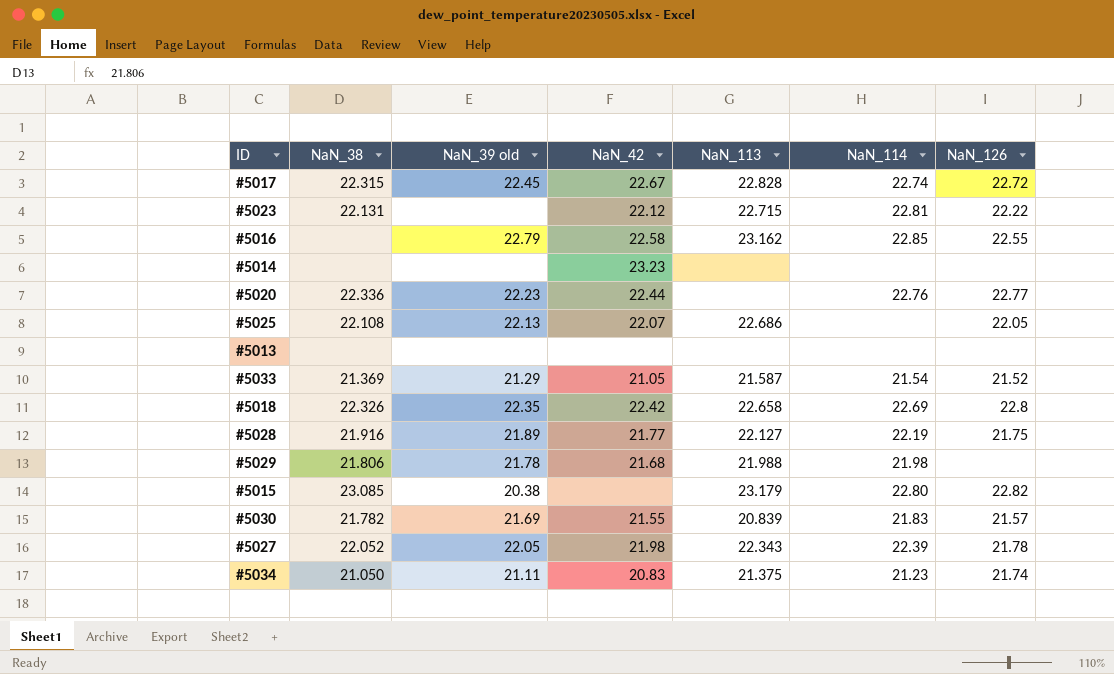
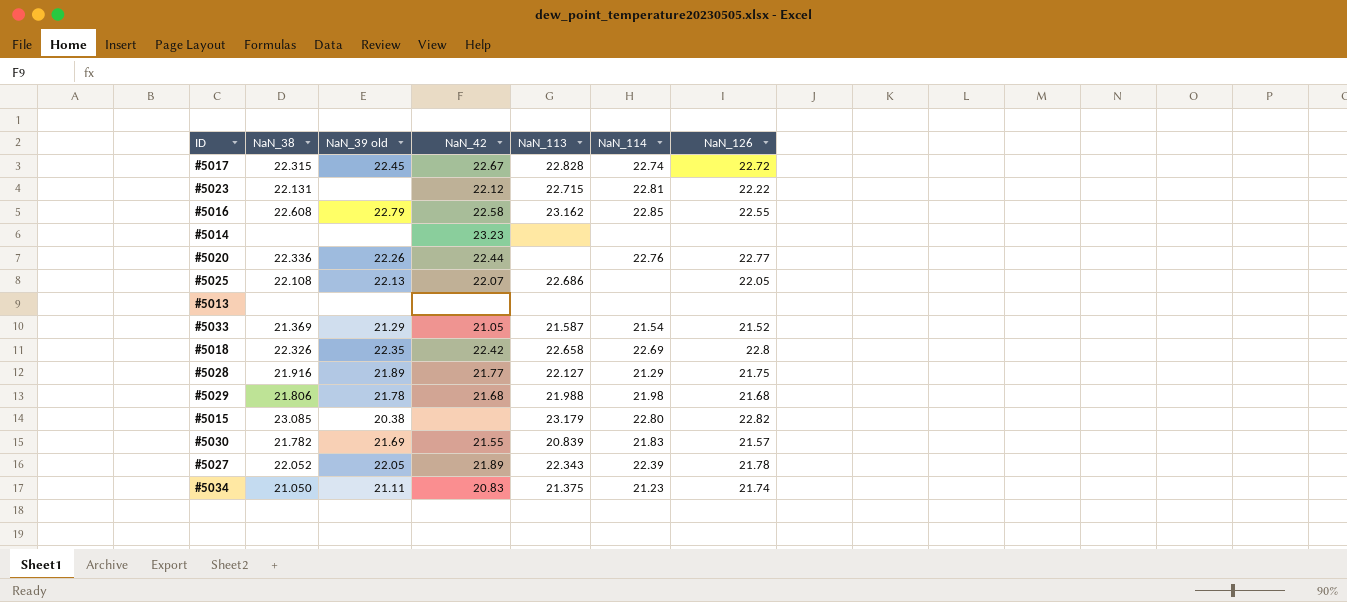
#5016 | NaN_38: none -> 22.608
#5020 | NaN_39 old: 22.23 -> 22.26
#5028 | NaN_114: 22.19 -> 21.29
#5029 | NaN_126: none -> 21.68
#5027 | NaN_42: 21.98 -> 21.89

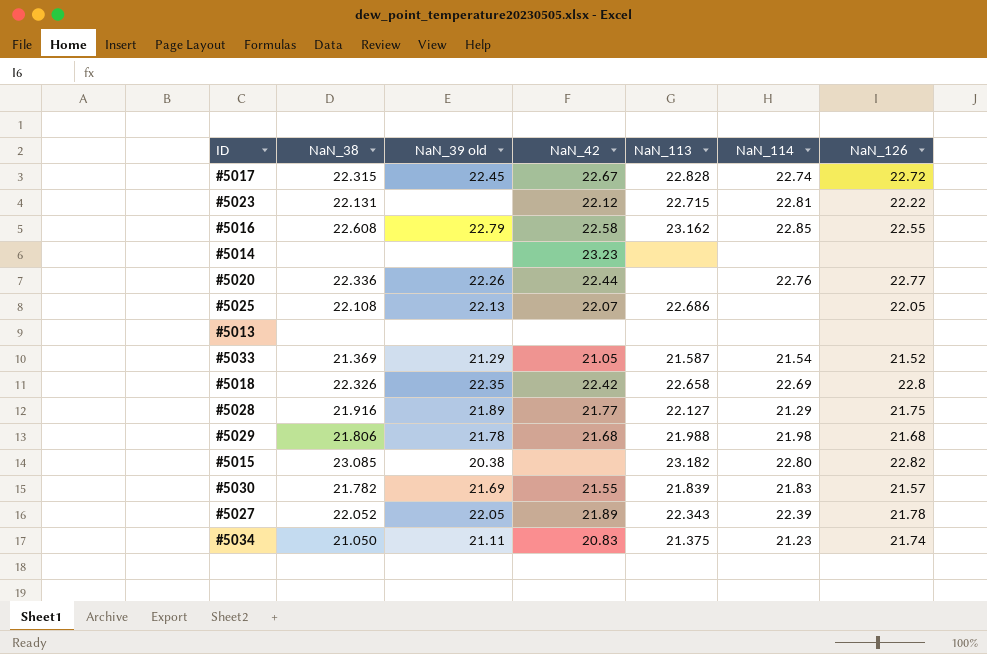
#5015 | NaN_113: 23.179 -> 23.182
#5030 | NaN_113: 20.839 -> 21.839

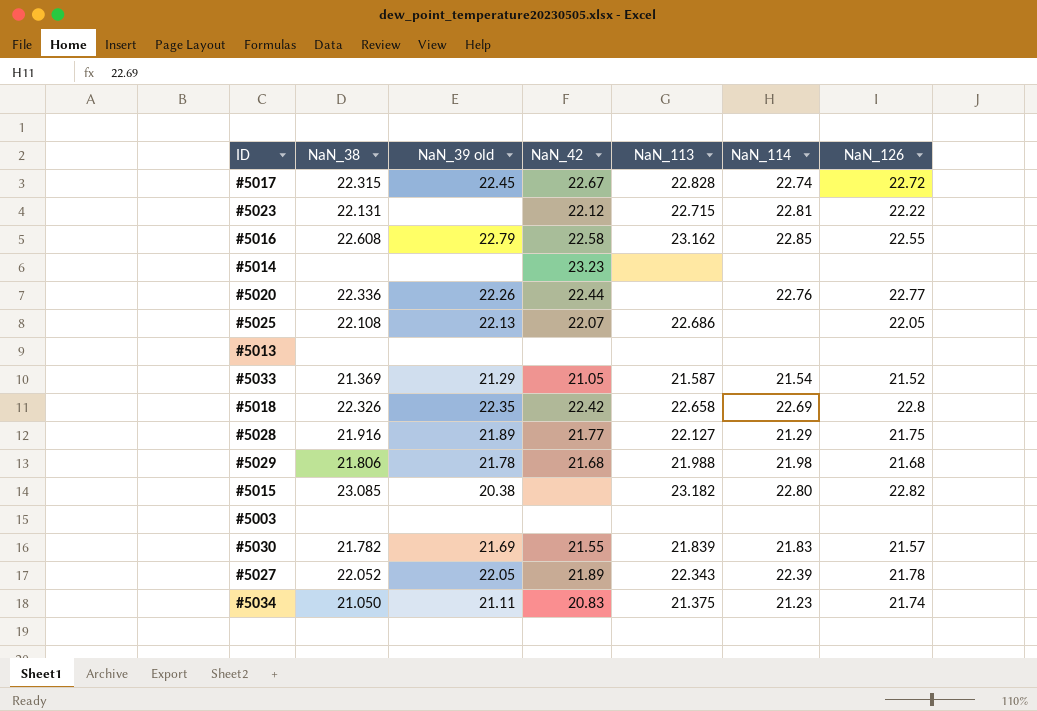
row #5003: none -> none | none | none | none | none | none

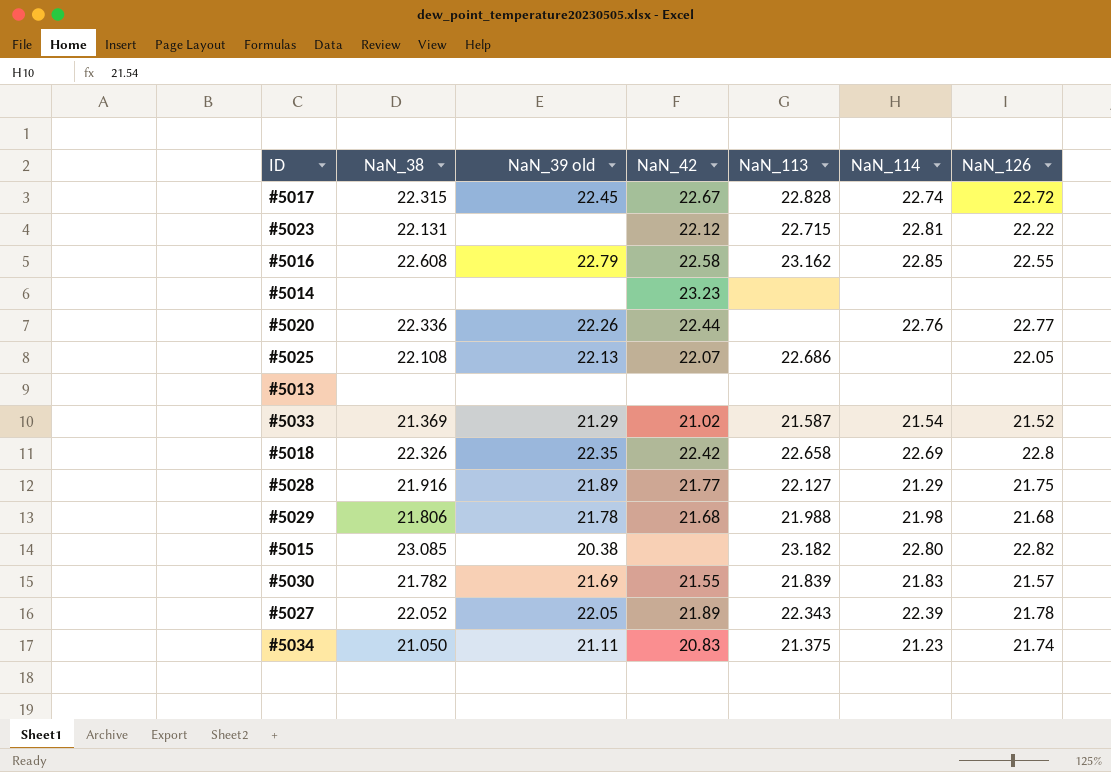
row #5003: none | none | none | none | none | none -> none
#5033 | NaN_42: 21.05 -> 21.02

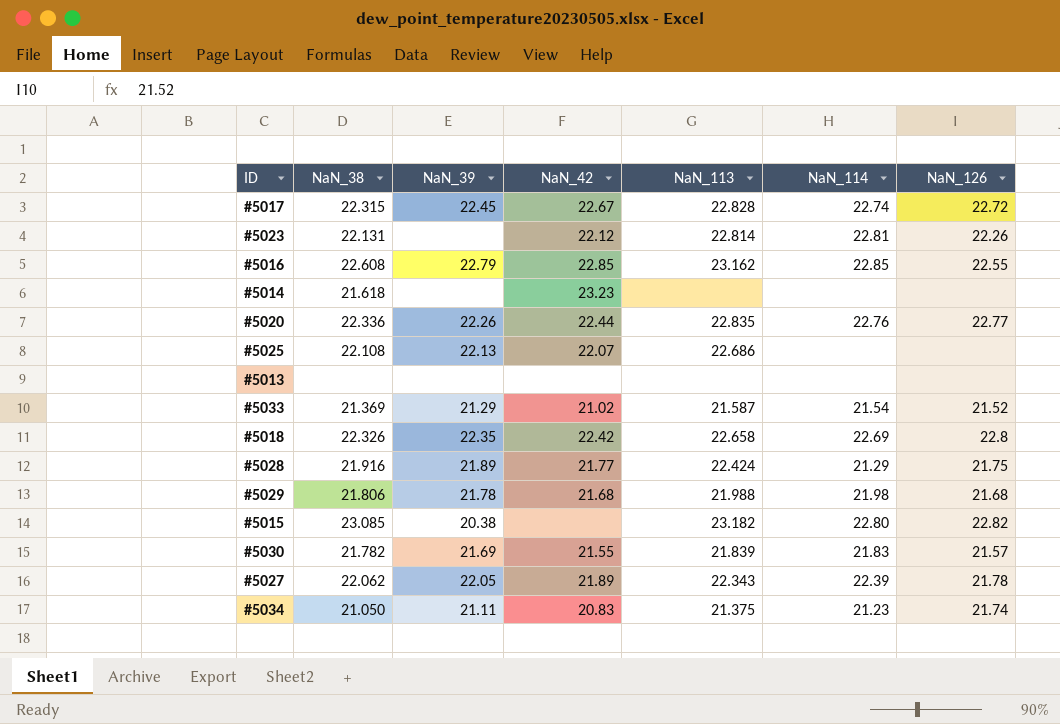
column name: NaN_39 old -> NaN_39
#5023 | NaN_113: 22.715 -> 22.814
#5023 | NaN_126: 22.22 -> 22.26
#5016 | NaN_42: 22.58 -> 22.85
#5014 | NaN_38: none -> 21.618
#5020 | NaN_113: none -> 22.835
#5025 | NaN_126: 22.05 -> none
#5028 | NaN_113: 22.127 -> 22.424
#5027 | NaN_38: 22.052 -> 22.062

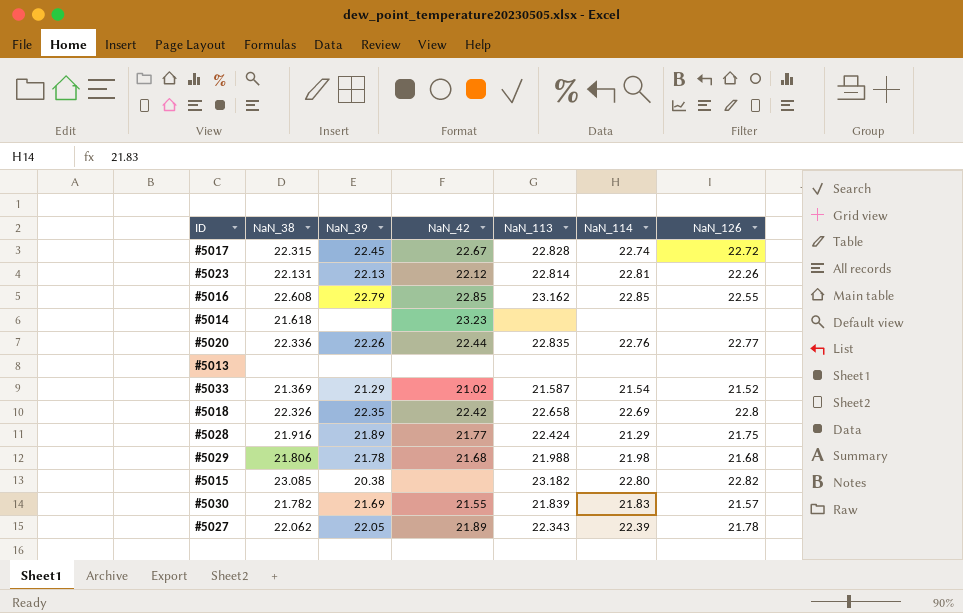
row #5025: 22.108 | 22.13 | 22.07 | 22.686 | none | none -> none
row #5034: 21.050 | 21.11 | 20.83 | 21.375 | 21.23 | 21.74 -> none
#5023 | NaN_39: none -> 22.13

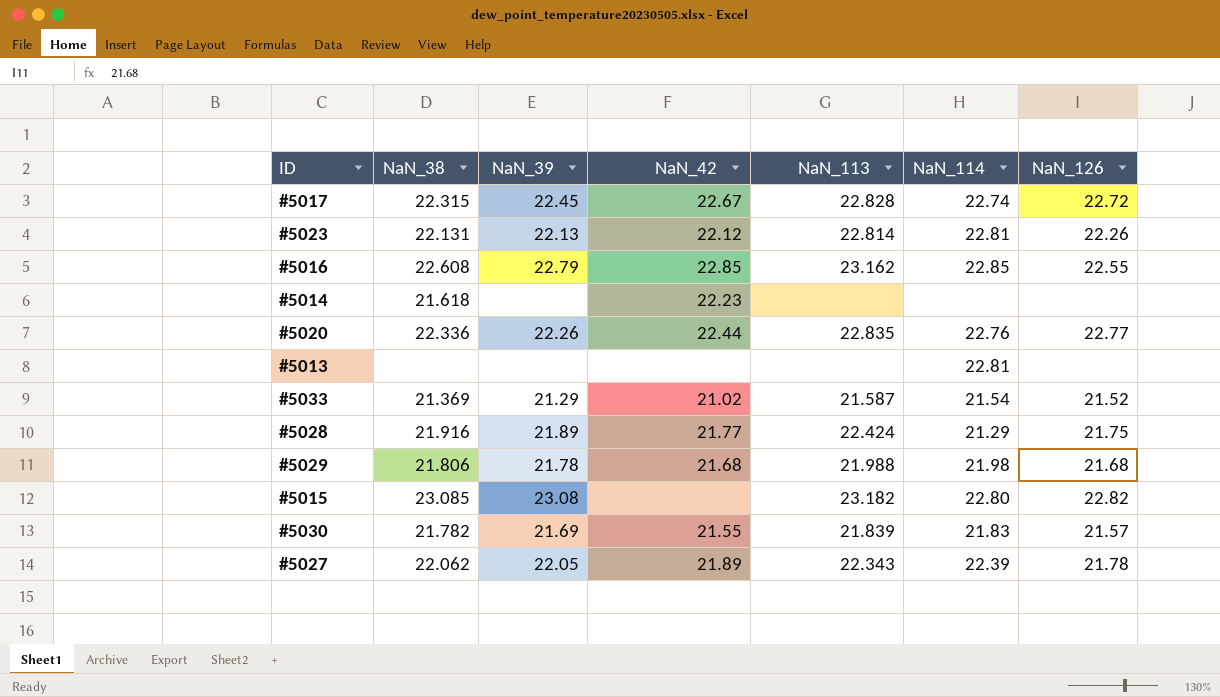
row #5018: 22.326 | 22.35 | 22.42 | 22.658 | 22.69 | 22.8 -> none
#5014 | NaN_42: 23.23 -> 22.23
#5013 | NaN_114: none -> 22.81
#5015 | NaN_39: 20.38 -> 23.08

